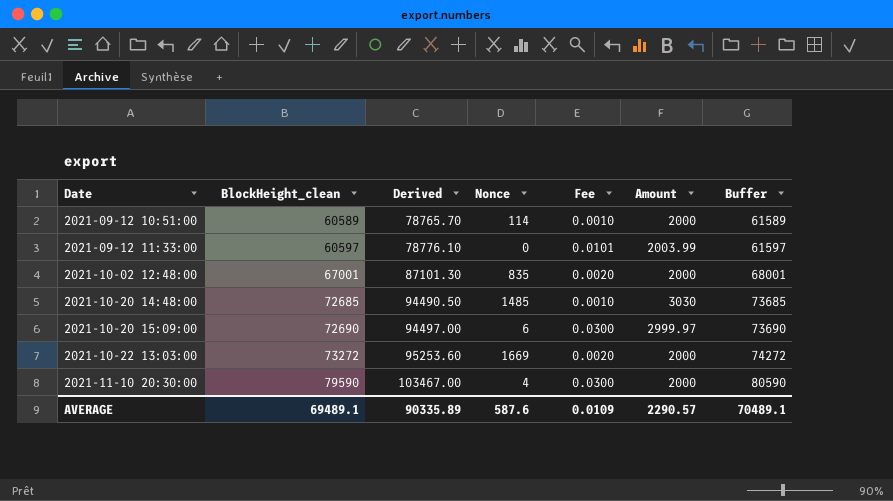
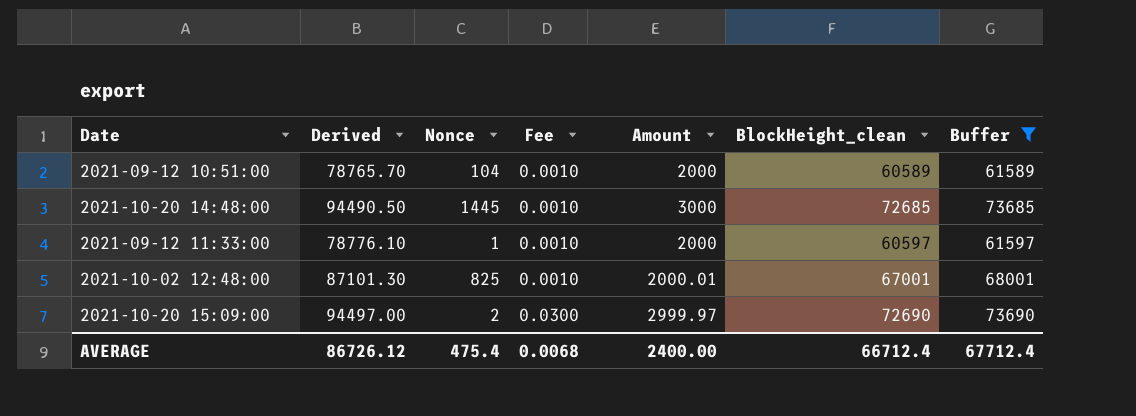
filter: none -> Buffer <= 73690
row order: Date ascending -> Fee ascending
column BlockHeight_clean | position: 2 -> 6
2021-09-12 10:51:00 | Nonce: 114 -> 104
2021-10-20 14:48:00 | Nonce: 1485 -> 1445
2021-10-20 14:48:00 | Amount: 3030 -> 3000
2021-09-12 11:33:00 | Nonce: 0 -> 1
2021-09-12 11:33:00 | Fee: 0.0101 -> 0.0010
2021-09-12 11:33:00 | Amount: 2003.99 -> 2000
2021-10-02 12:48:00 | Nonce: 835 -> 825
2021-10-02 12:48:00 | Fee: 0.0020 -> 0.0010
2021-10-02 12:48:00 | Amount: 2000 -> 2000.01
2021-10-20 15:09:00 | Nonce: 6 -> 2
AVERAGE | Derived: 90335.89 -> 86726.12
AVERAGE | Nonce: 587.6 -> 475.4
AVERAGE | Fee: 0.0109 -> 0.0068
AVERAGE | Amount: 2290.57 -> 2400.00
AVERAGE | BlockHeight_clean: 69489.1 -> 66712.4
AVERAGE | Buffer: 70489.1 -> 67712.4

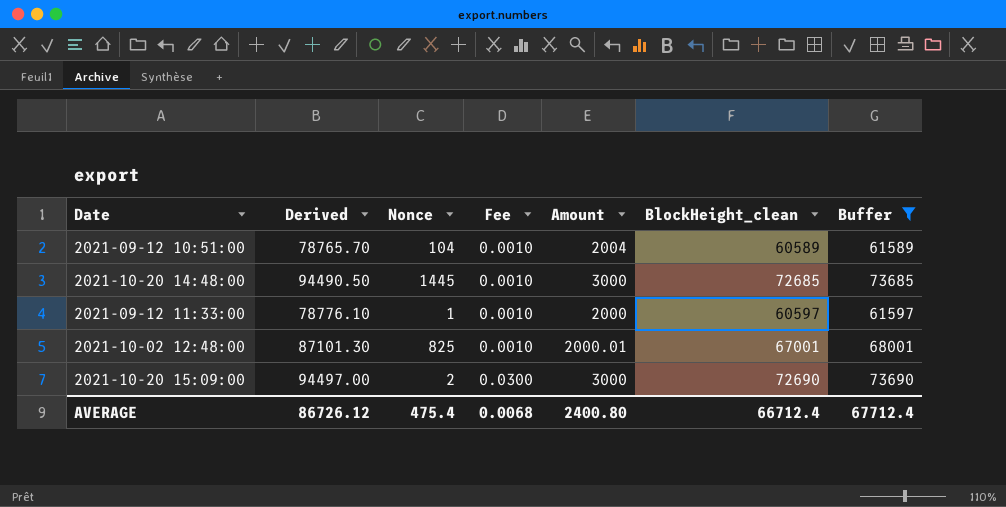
2021-09-12 10:51:00 | Amount: 2000 -> 2004
2021-10-20 15:09:00 | Amount: 2999.97 -> 3000
AVERAGE | Amount: 2400.00 -> 2400.80

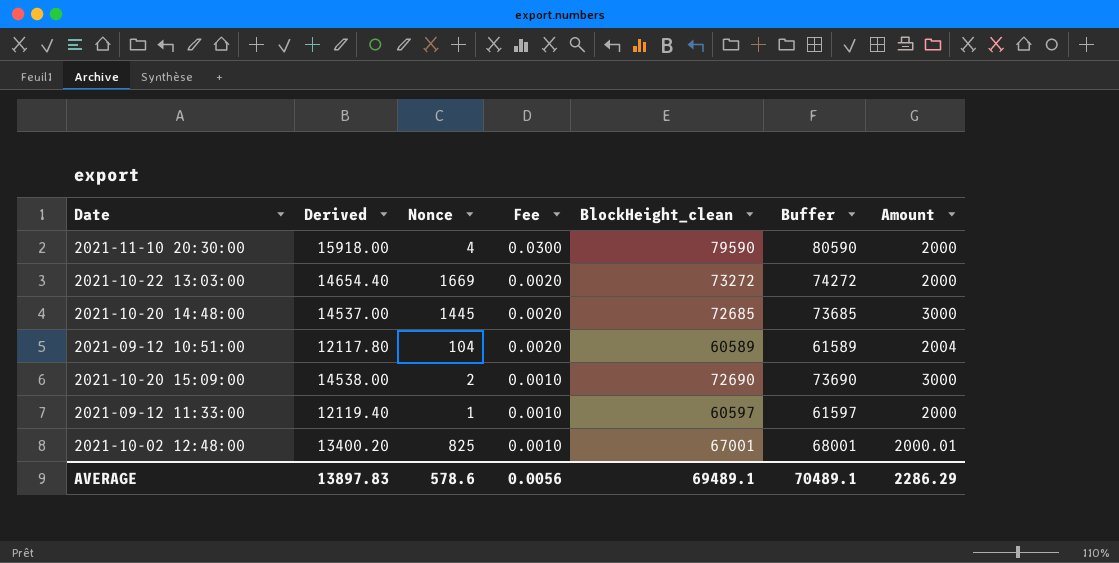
filter: Buffer <= 73690 -> none
row order: Fee ascending -> Fee descending
column Derived | formula: [BlockHeight_clean] * 1.3 -> [BlockHeight_clean] * 0.2
column Amount | position: 5 -> 7
2021-10-20 14:48:00 | Fee: 0.0010 -> 0.0020
2021-09-12 10:51:00 | Fee: 0.0010 -> 0.0020
2021-10-20 15:09:00 | Fee: 0.0300 -> 0.0010
AVERAGE | Derived: 86726.12 -> 13897.83
AVERAGE | Nonce: 475.4 -> 578.6
AVERAGE | Fee: 0.0068 -> 0.0056
AVERAGE | BlockHeight_clean: 66712.4 -> 69489.1
AVERAGE | Buffer: 67712.4 -> 70489.1
AVERAGE | Amount: 2400.80 -> 2286.29

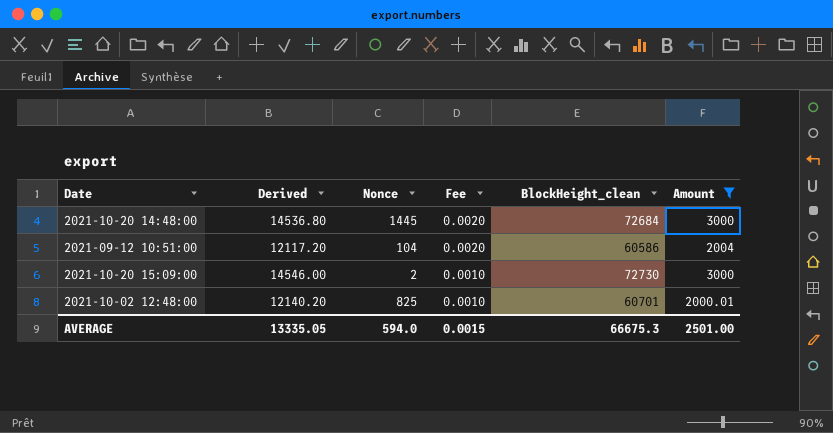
filter: none -> Amount != 2000
column Buffer | formula: [BlockHeight_clean] + 1000 -> none
2021-10-20 14:48:00 | Derived: 14537.00 -> 14536.80
2021-10-20 14:48:00 | BlockHeight_clean: 72685 -> 72684
2021-09-12 10:51:00 | Derived: 12117.80 -> 12117.20
2021-09-12 10:51:00 | BlockHeight_clean: 60589 -> 60586
2021-10-20 15:09:00 | Derived: 14538.00 -> 14546.00
2021-10-20 15:09:00 | BlockHeight_clean: 72690 -> 72730
2021-10-02 12:48:00 | Derived: 13400.20 -> 12140.20
2021-10-02 12:48:00 | BlockHeight_clean: 67001 -> 60701
AVERAGE | Derived: 13897.83 -> 13335.05
AVERAGE | Nonce: 578.6 -> 594.0
AVERAGE | Fee: 0.0056 -> 0.0015
AVERAGE | BlockHeight_clean: 69489.1 -> 66675.3
AVERAGE | Amount: 2286.29 -> 2501.00

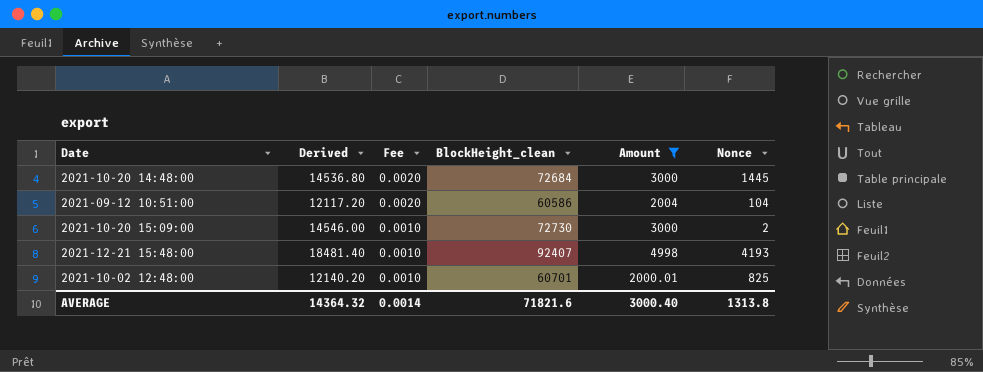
column Nonce | position: 3 -> 6
row 2021-12-21 15:48:00: none -> 18481.40 | 0.0010 | 92407 | 4998 | 4193
AVERAGE | Derived: 13335.05 -> 14364.32
AVERAGE | Fee: 0.0015 -> 0.0014
AVERAGE | BlockHeight_clean: 66675.3 -> 71821.6
AVERAGE | Amount: 2501.00 -> 3000.40
AVERAGE | Nonce: 594.0 -> 1313.8

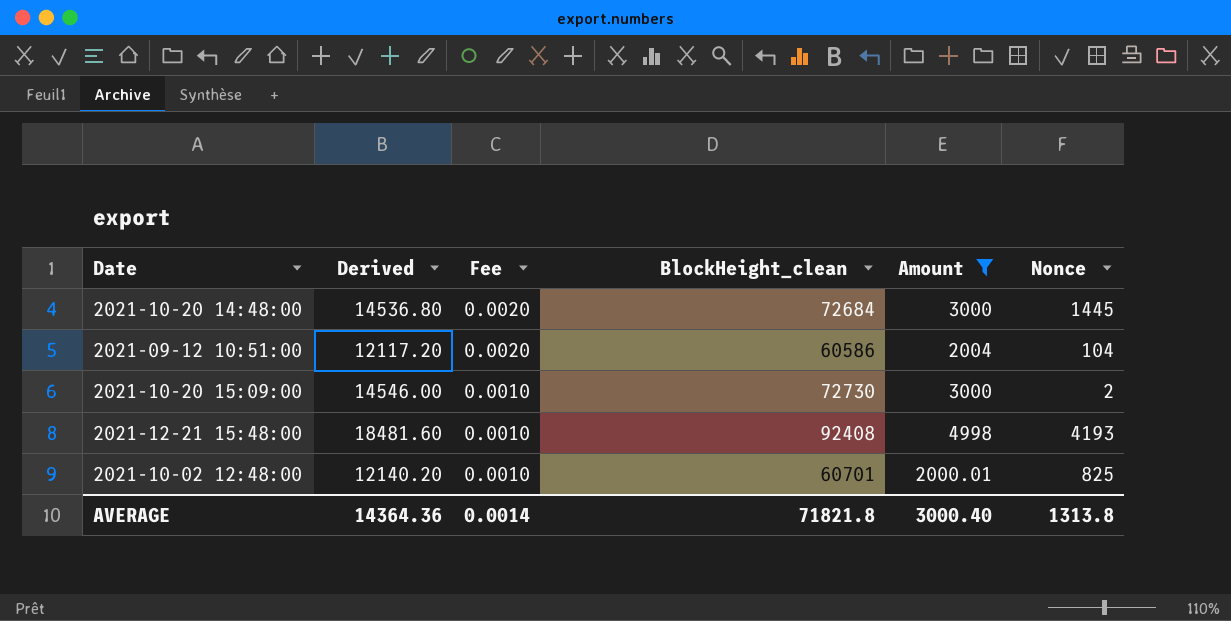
2021-12-21 15:48:00 | Derived: 18481.40 -> 18481.60
2021-12-21 15:48:00 | BlockHeight_clean: 92407 -> 92408
AVERAGE | Derived: 14364.32 -> 14364.36
AVERAGE | BlockHeight_clean: 71821.6 -> 71821.8

